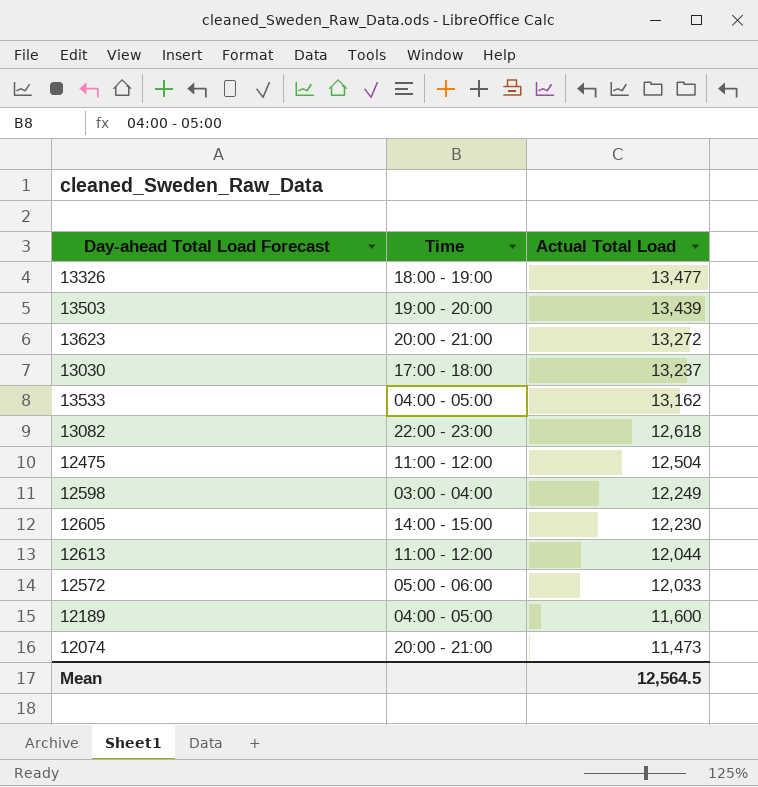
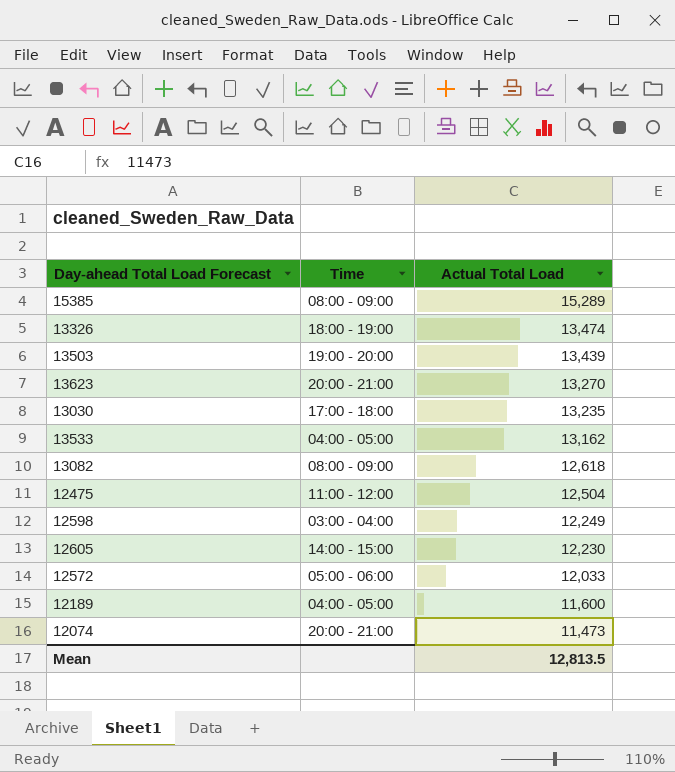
row 12613: 11:00 - 12:00 | 12,044 -> none
row 15385: none -> 08:00 - 09:00 | 15,289
13326 | Actual Total Load: 13,477 -> 13,474
13623 | Actual Total Load: 13,272 -> 13,270
13030 | Actual Total Load: 13,237 -> 13,235
13082 | Time: 22:00 - 23:00 -> 08:00 - 09:00
Mean | Actual Total Load: 12,564.5 -> 12,813.5

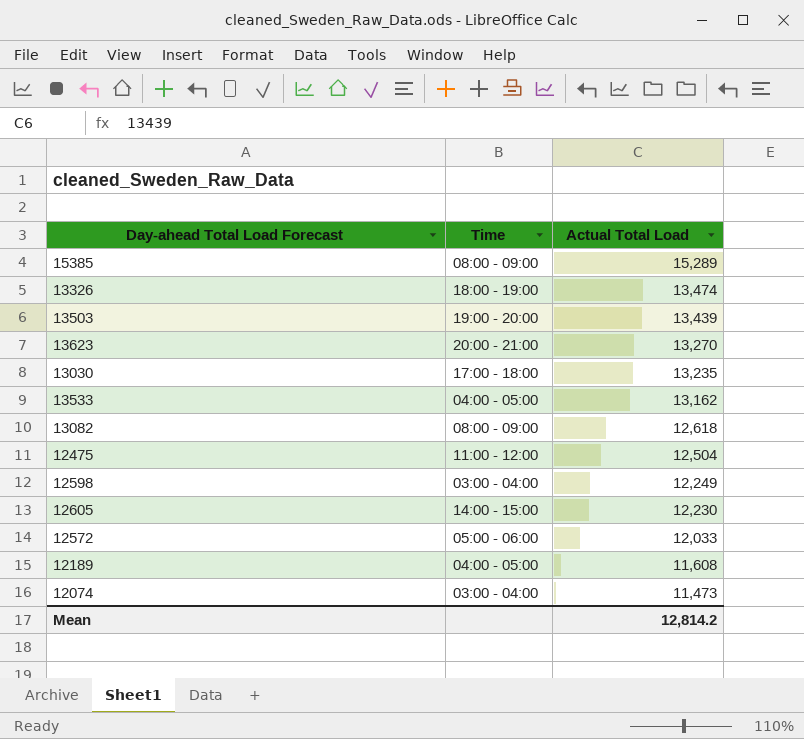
12189 | Actual Total Load: 11,600 -> 11,608
12074 | Time: 20:00 - 21:00 -> 03:00 - 04:00
Mean | Actual Total Load: 12,813.5 -> 12,814.2

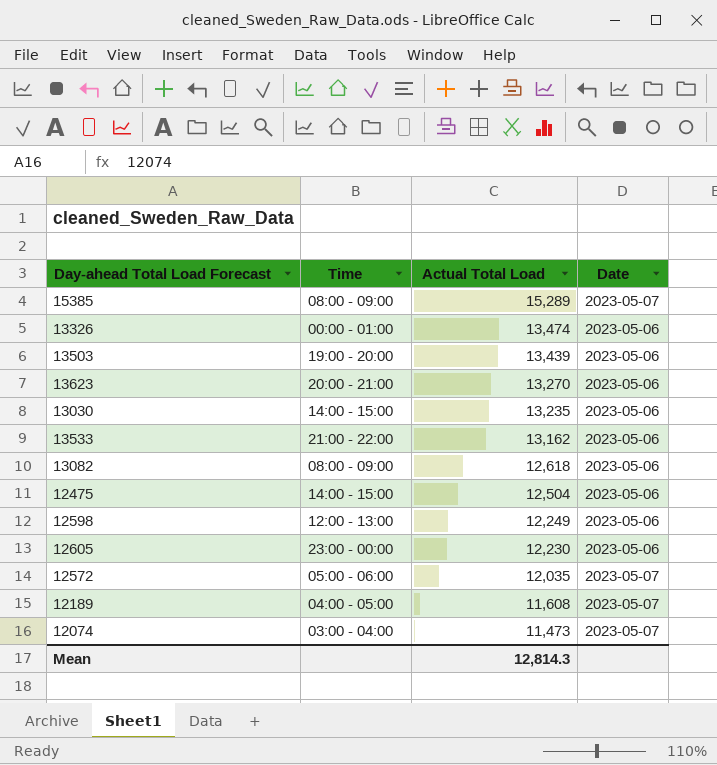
column Date | position: none -> 4
13326 | Time: 18:00 - 19:00 -> 00:00 - 01:00
13030 | Time: 17:00 - 18:00 -> 14:00 - 15:00
13533 | Time: 04:00 - 05:00 -> 21:00 - 22:00
12475 | Time: 11:00 - 12:00 -> 14:00 - 15:00
12598 | Time: 03:00 - 04:00 -> 12:00 - 13:00
12605 | Time: 14:00 - 15:00 -> 23:00 - 00:00
12572 | Actual Total Load: 12,033 -> 12,035
Mean | Actual Total Load: 12,814.2 -> 12,814.3

